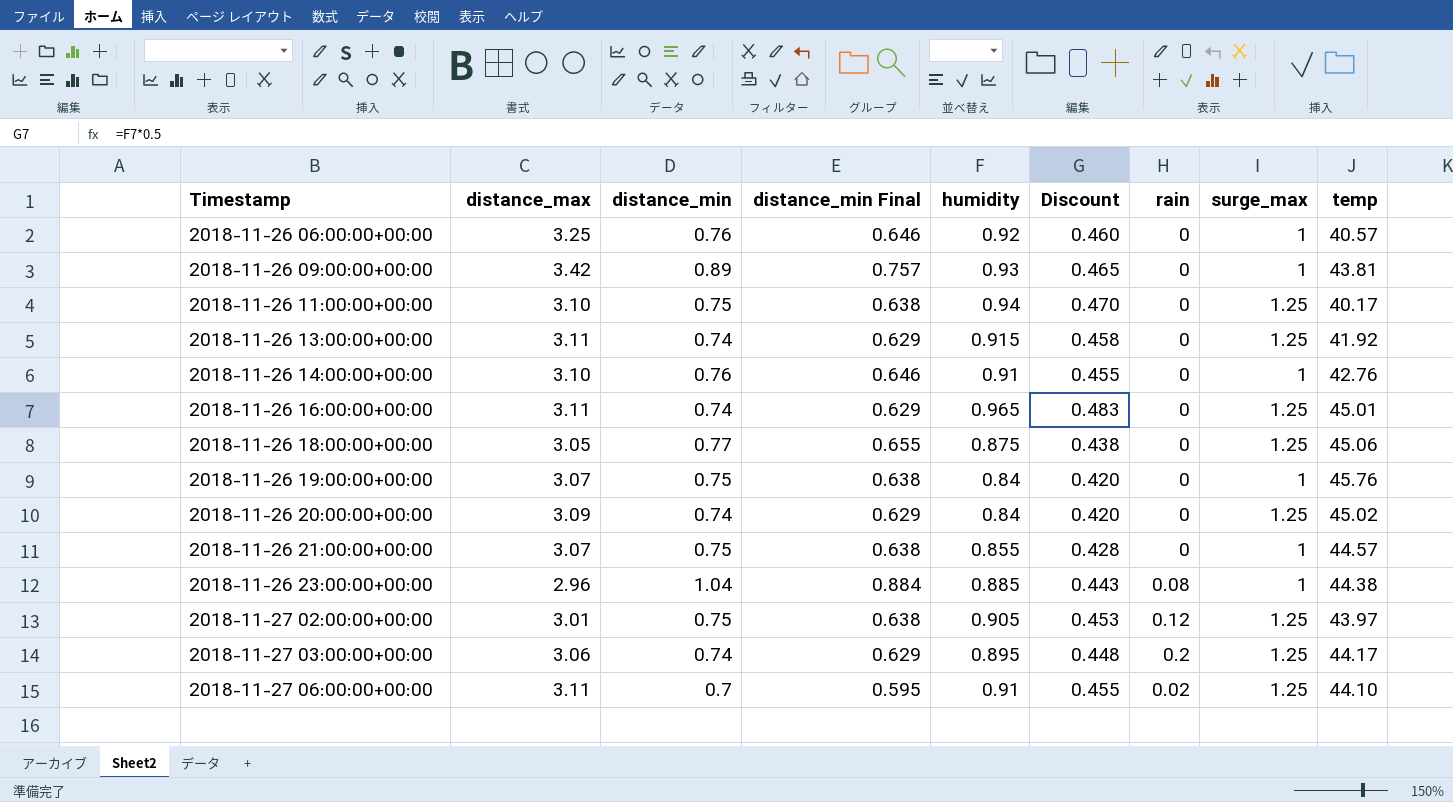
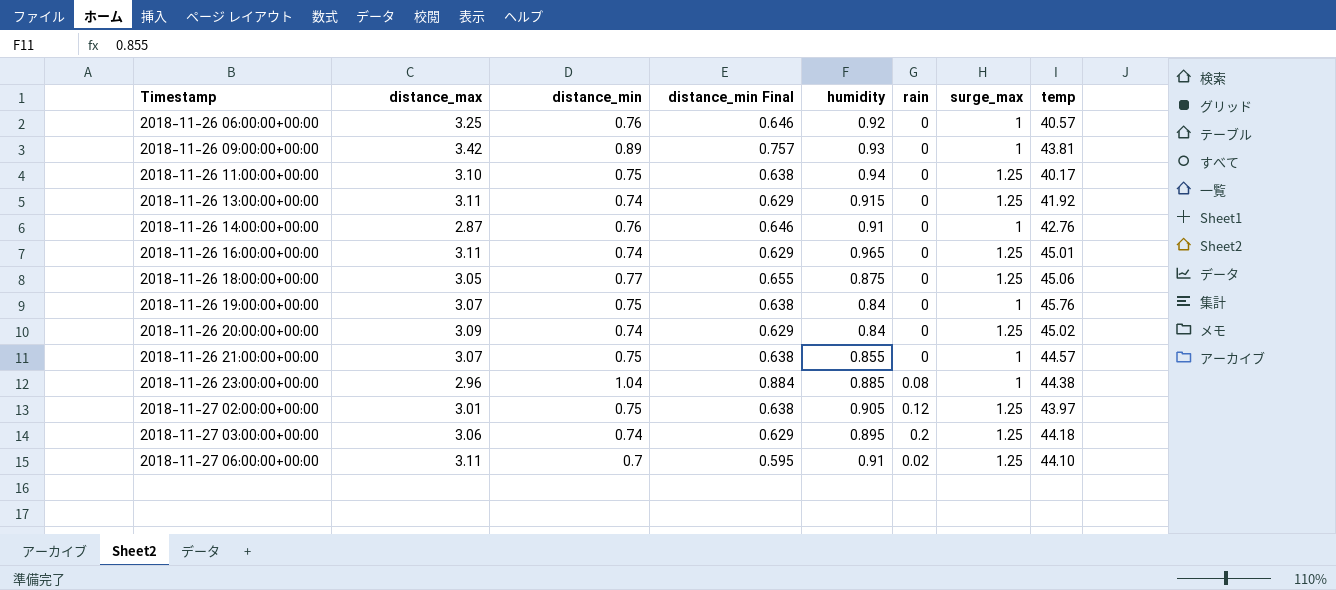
column Discount | formula: [humidity] * 0.5 -> none
2018-11-26 14:00:00+00:00 | distance_max: 3.10 -> 2.87
2018-11-27 03:00:00+00:00 | temp: 44.17 -> 44.18

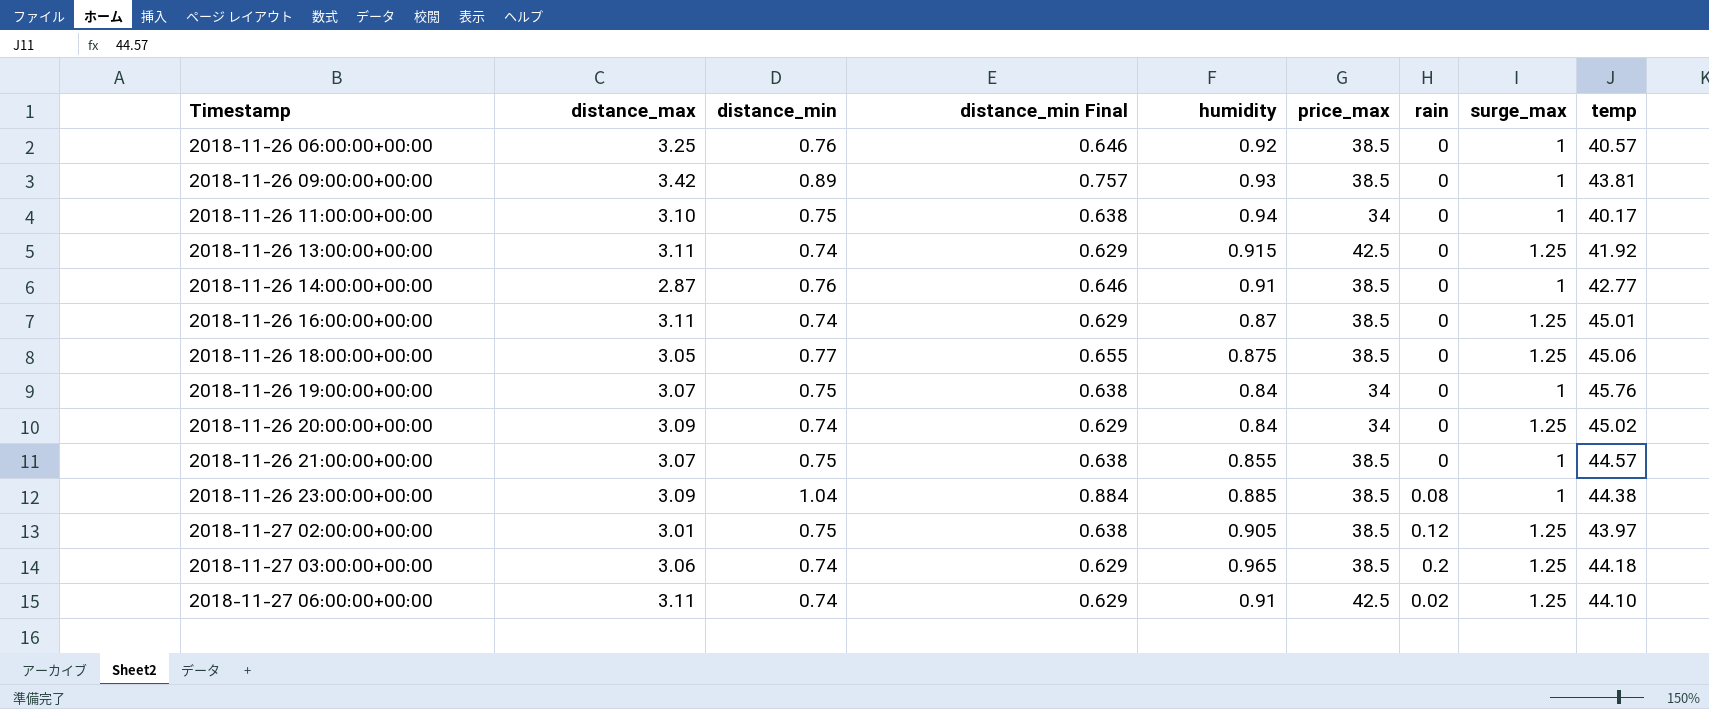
column price_max | position: none -> 6
2018-11-26 11:00:00+00:00 | surge_max: 1.25 -> 1
2018-11-26 14:00:00+00:00 | temp: 42.76 -> 42.77
2018-11-26 16:00:00+00:00 | humidity: 0.965 -> 0.87
2018-11-26 23:00:00+00:00 | distance_max: 2.96 -> 3.09
2018-11-27 03:00:00+00:00 | humidity: 0.895 -> 0.965
2018-11-27 06:00:00+00:00 | distance_min: 0.7 -> 0.74
2018-11-27 06:00:00+00:00 | distance_min Final: 0.595 -> 0.629

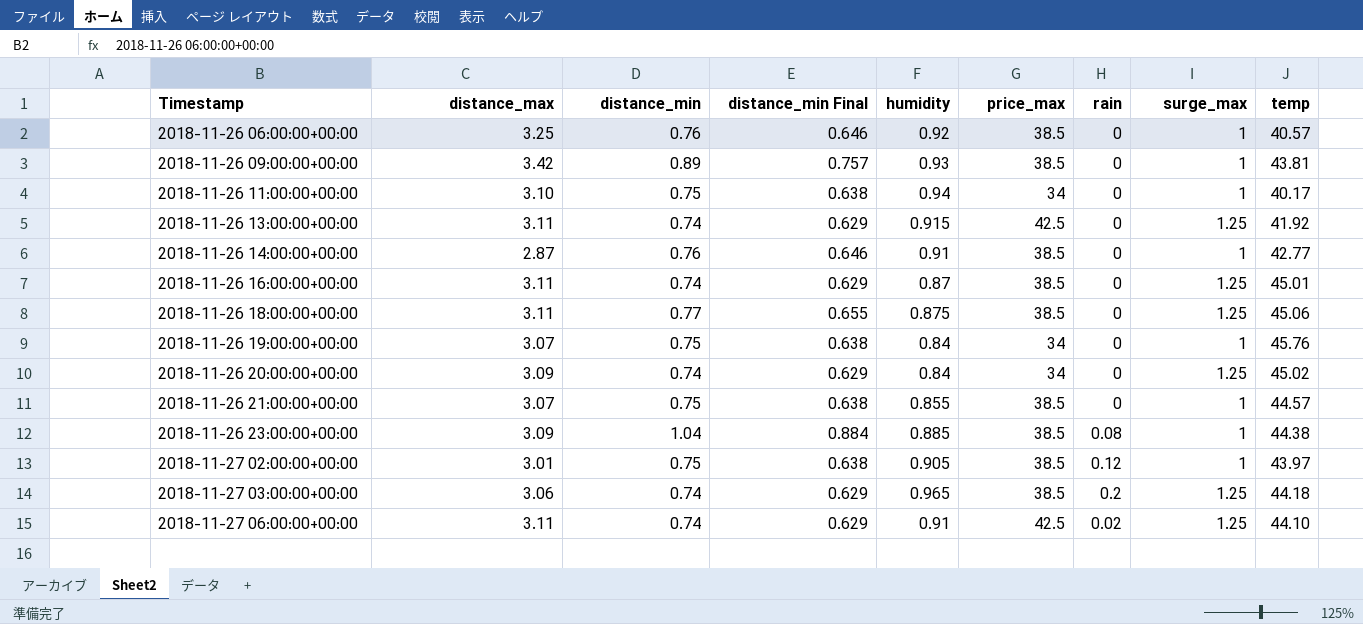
2018-11-26 18:00:00+00:00 | distance_max: 3.05 -> 3.11
2018-11-27 02:00:00+00:00 | surge_max: 1.25 -> 1

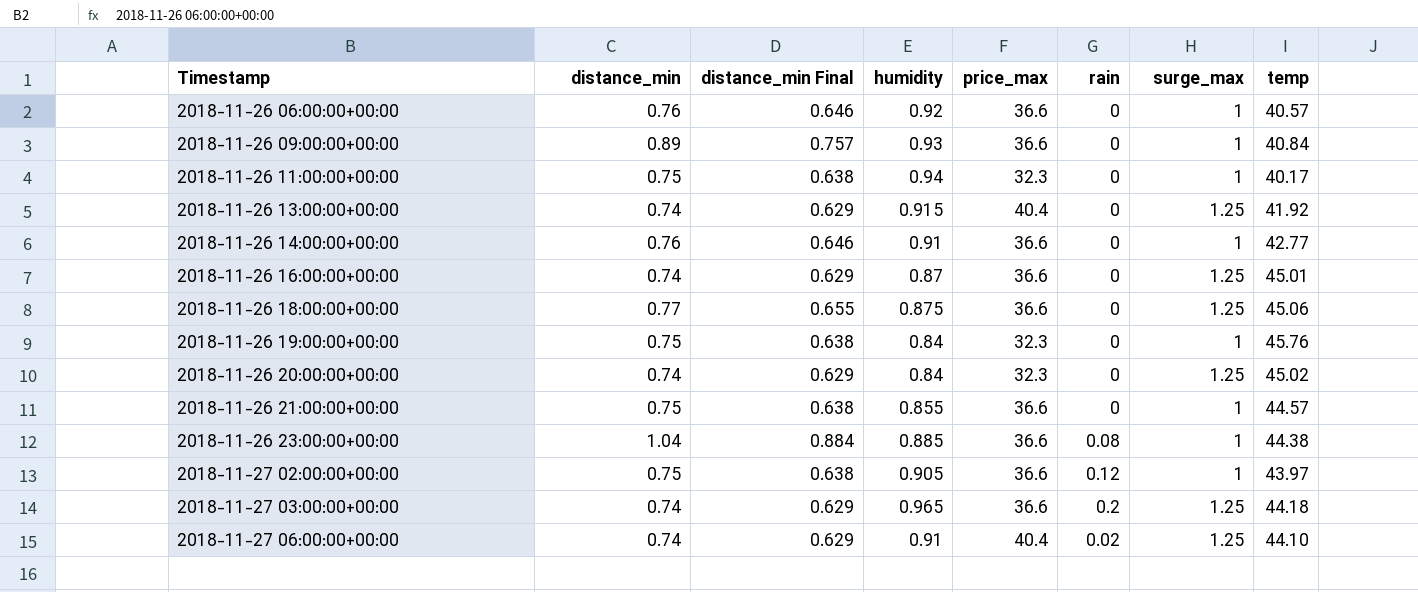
column distance_max | position: 2 -> none
2018-11-26 06:00:00+00:00 | price_max: 38.5 -> 36.6
2018-11-26 09:00:00+00:00 | price_max: 38.5 -> 36.6
2018-11-26 09:00:00+00:00 | temp: 43.81 -> 40.84
2018-11-26 11:00:00+00:00 | price_max: 34 -> 32.3
2018-11-26 13:00:00+00:00 | price_max: 42.5 -> 40.4
2018-11-26 14:00:00+00:00 | price_max: 38.5 -> 36.6
2018-11-26 16:00:00+00:00 | price_max: 38.5 -> 36.6
2018-11-26 18:00:00+00:00 | price_max: 38.5 -> 36.6
2018-11-26 19:00:00+00:00 | price_max: 34 -> 32.3
2018-11-26 20:00:00+00:00 | price_max: 34 -> 32.3
2018-11-26 21:00:00+00:00 | price_max: 38.5 -> 36.6
2018-11-26 23:00:00+00:00 | price_max: 38.5 -> 36.6
2018-11-27 02:00:00+00:00 | price_max: 38.5 -> 36.6
2018-11-27 03:00:00+00:00 | price_max: 38.5 -> 36.6
2018-11-27 06:00:00+00:00 | price_max: 42.5 -> 40.4

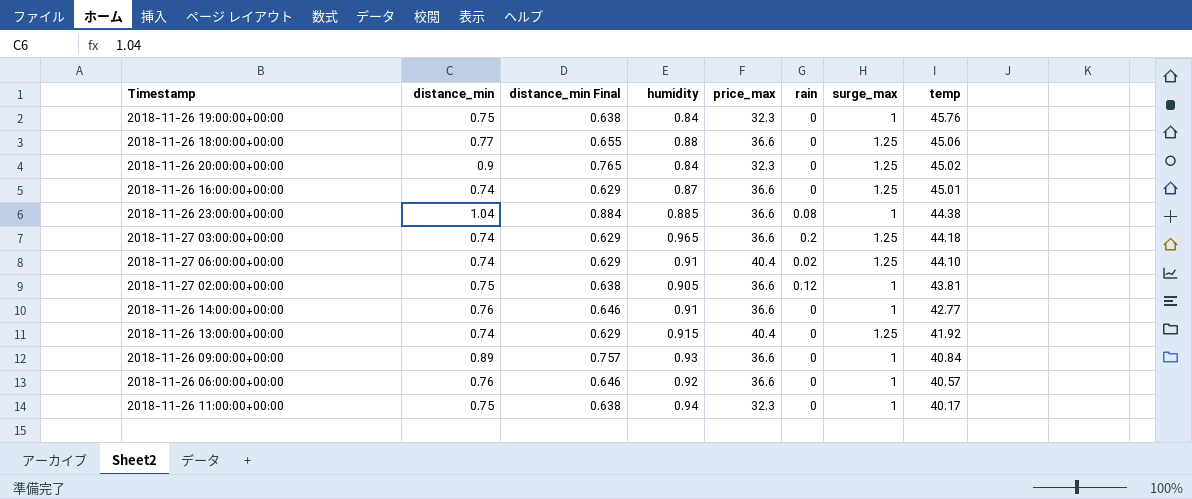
row order: Timestamp ascending -> temp descending
row 2018-11-26 21:00:00+00:00: 0.75 | 0.638 | 0.855 | 36.6 | 0 | 1 | 44.57 -> none
2018-11-26 18:00:00+00:00 | humidity: 0.875 -> 0.88
2018-11-26 20:00:00+00:00 | distance_min: 0.74 -> 0.9
2018-11-26 20:00:00+00:00 | distance_min Final: 0.629 -> 0.765
2018-11-27 02:00:00+00:00 | temp: 43.97 -> 43.81

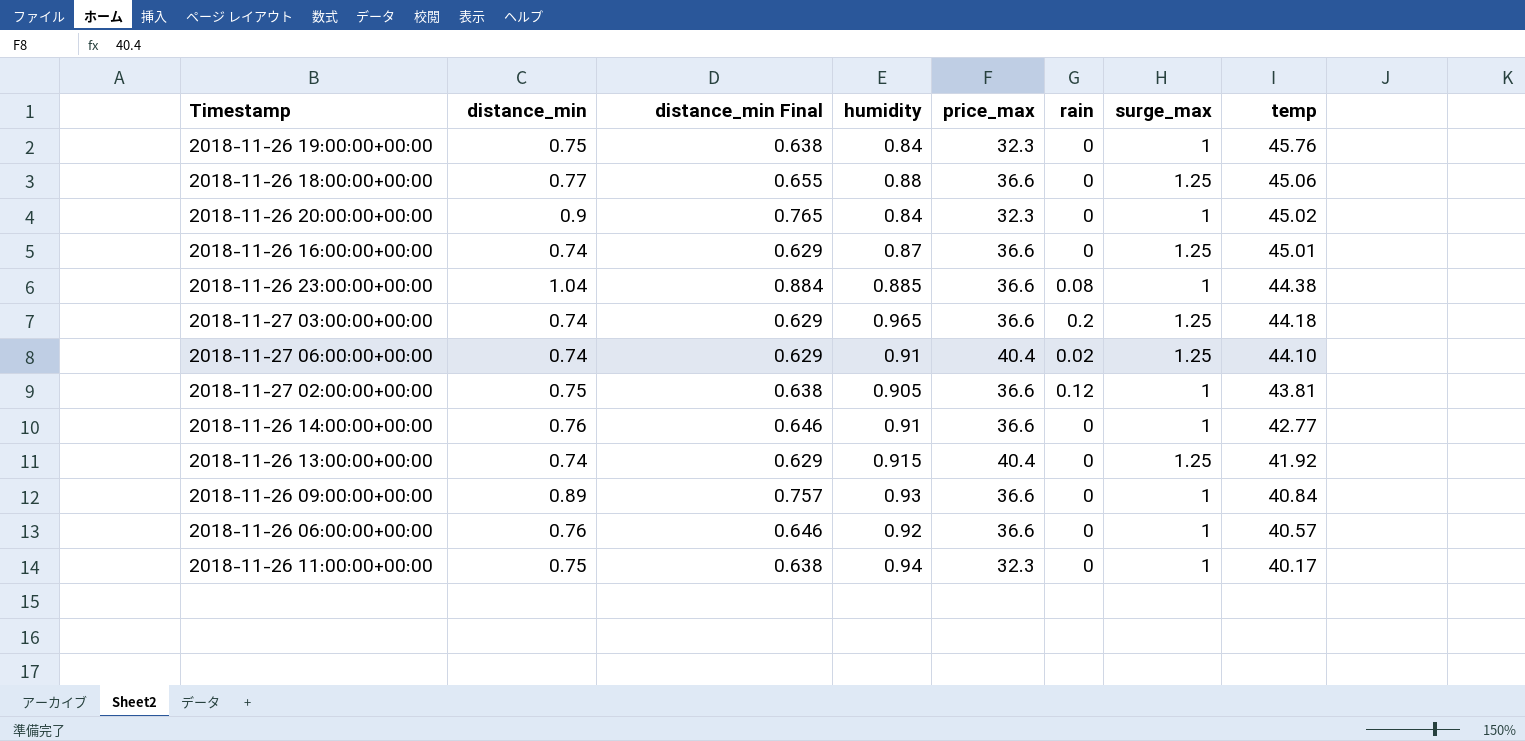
2018-11-26 20:00:00+00:00 | surge_max: 1.25 -> 1

